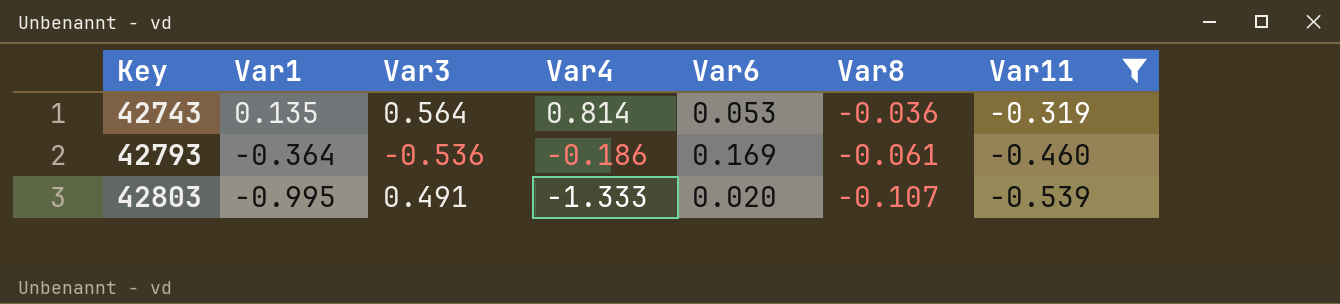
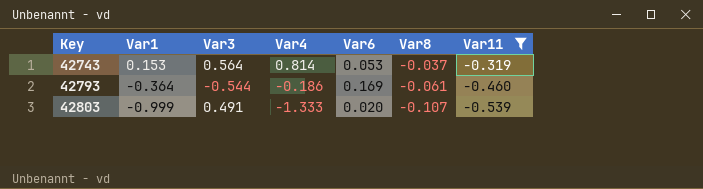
42743 | Var1: 0.135 -> 0.153
42743 | Var8: -0.036 -> -0.037
42793 | Var3: -0.536 -> -0.544
42803 | Var1: -0.995 -> -0.999

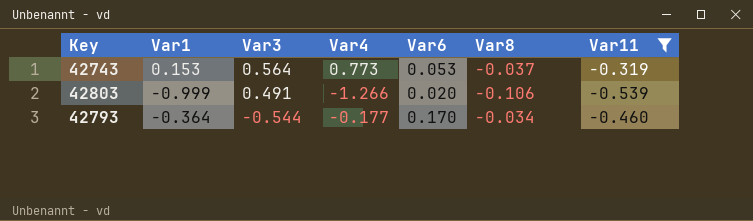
row order: Key ascending -> Var3 descending
42743 | Var4: 0.814 -> 0.773
42803 | Var4: -1.333 -> -1.266
42803 | Var8: -0.107 -> -0.106
42793 | Var4: -0.186 -> -0.177
42793 | Var6: 0.169 -> 0.170
42793 | Var8: -0.061 -> -0.034

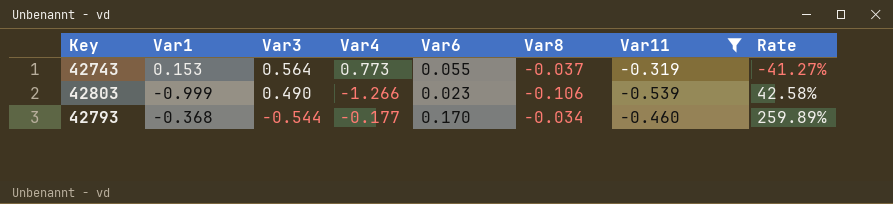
column Rate | formula: none -> [Var11] / [Var4]
42743 | Var6: 0.053 -> 0.055
42803 | Var3: 0.491 -> 0.490
42803 | Var6: 0.020 -> 0.023
42793 | Var1: -0.364 -> -0.368

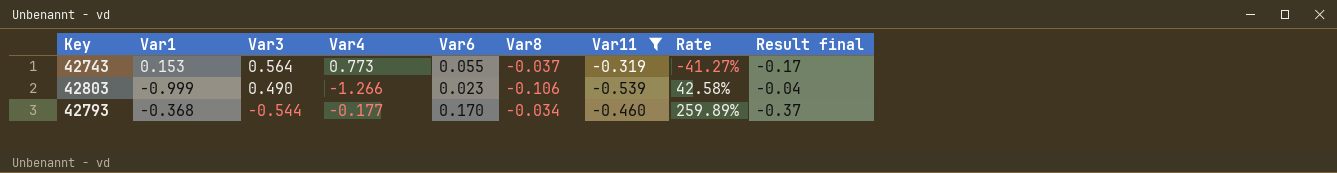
column Result final | formula: none -> [Var6] / [Var11]

